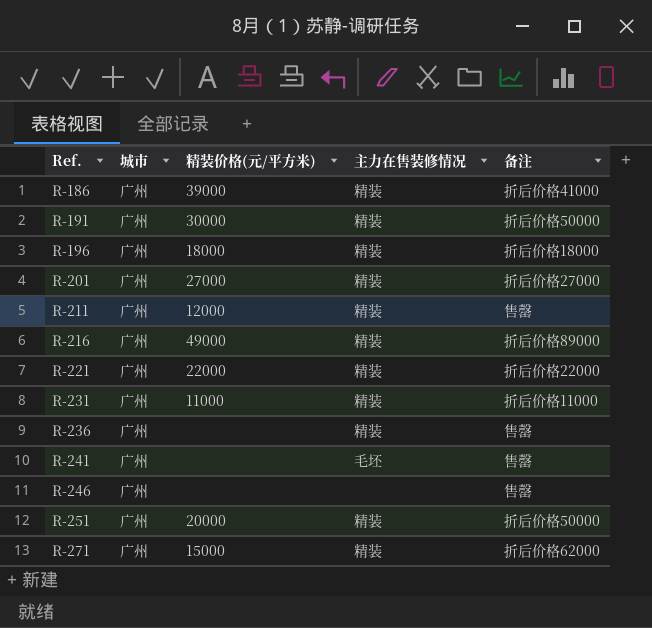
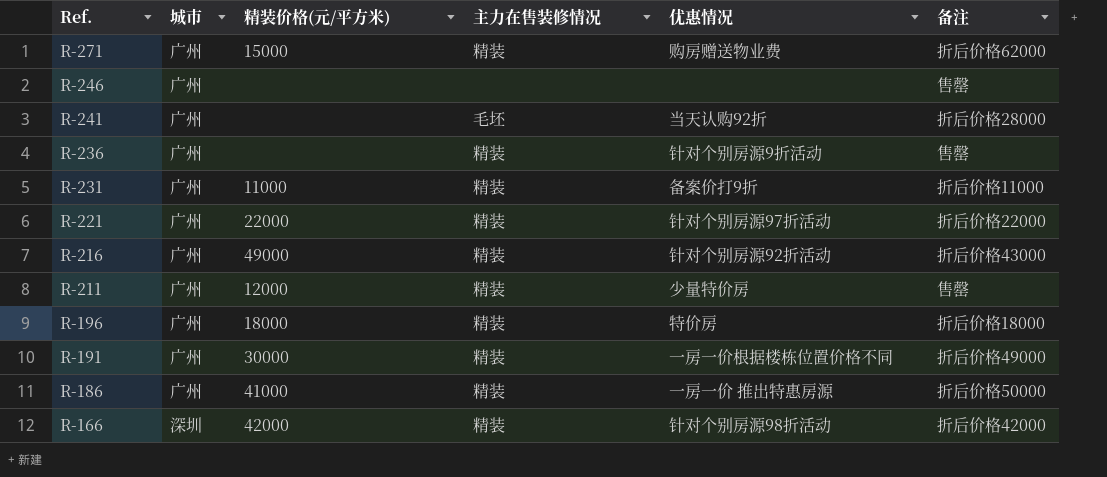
row order: Ref. ascending -> Ref. descending
column 优惠情况 | position: none -> 5
row R-201: 广州 | 27000 | 精装 | 折后价格27000 -> none
row R-251: 广州 | 20000 | 精装 | 折后价格50000 -> none
R-241 | 备注: 售罄 -> 折后价格28000
R-216 | 备注: 折后价格89000 -> 折后价格43000
R-191 | 备注: 折后价格50000 -> 折后价格49000
R-186 | 精装价格(元/平方米): 39000 -> 41000
R-186 | 备注: 折后价格41000 -> 折后价格50000
row R-166: none -> 深圳 | 42000 | 精装 | 针对个别房源98折活动 | 折后价格42000

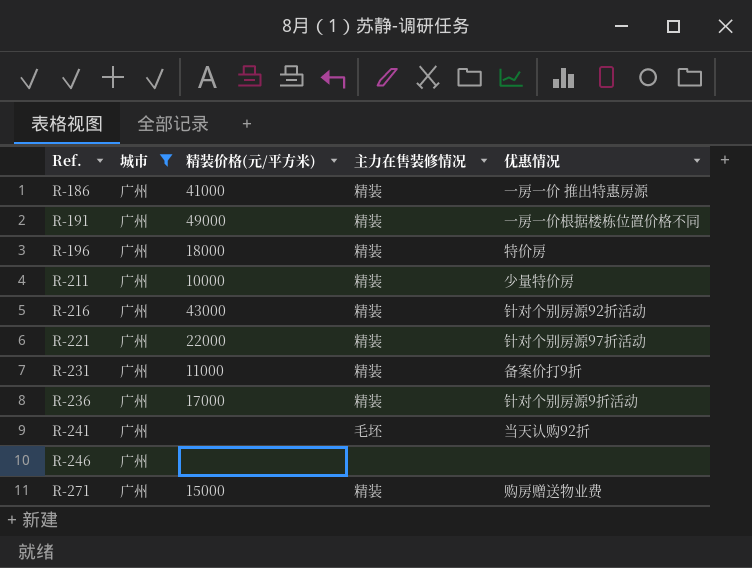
filter: none -> 城市 = 广州
row order: Ref. descending -> Ref. ascending
column 备注 | position: 6 -> none
R-191 | 精装价格(元/平方米): 30000 -> 49000
R-211 | 精装价格(元/平方米): 12000 -> 10000
R-216 | 精装价格(元/平方米): 49000 -> 43000
R-236 | 精装价格(元/平方米): none -> 17000

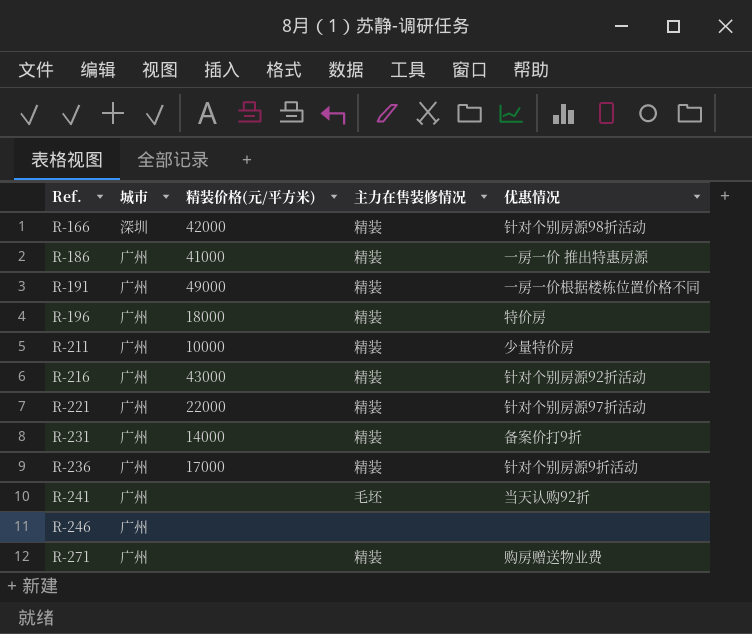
filter: 城市 = 广州 -> none
R-231 | 精装价格(元/平方米): 11000 -> 14000
R-271 | 精装价格(元/平方米): 15000 -> none

